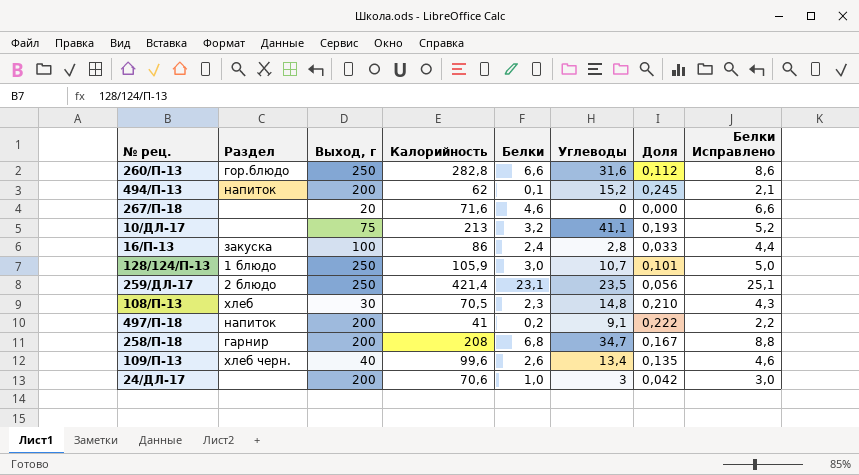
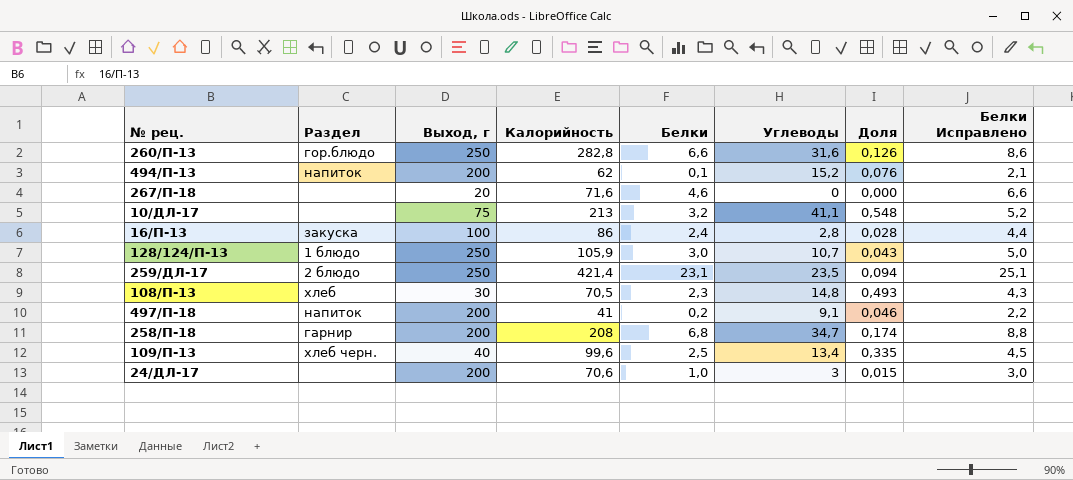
column Доля | formula: [Углеводы] / [Калорийность] -> [Углеводы] / [Выход, г]
109/П-13 | Белки: 2,6 -> 2,5
109/П-13 | Белки Исправлено: 4,6 -> 4,5

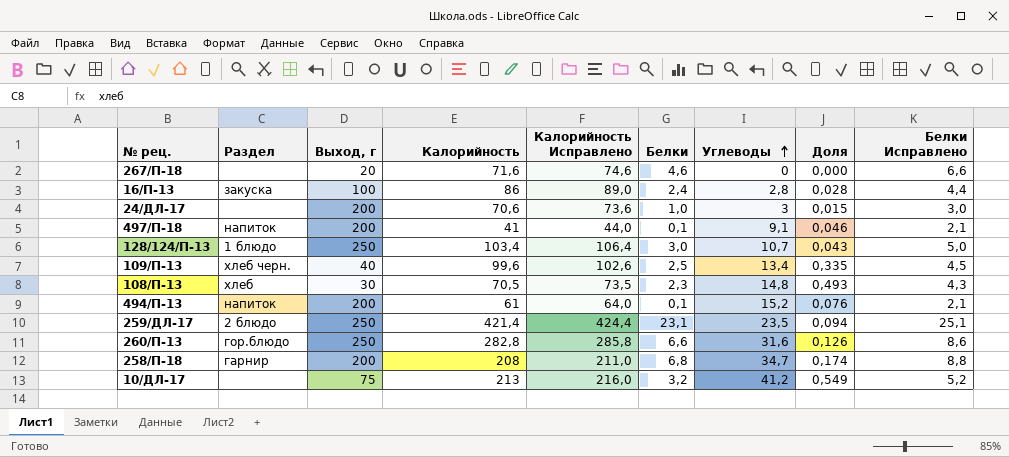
row order: none -> Углеводы ascending
column Калорийность Исправлено | formula: none -> [Калорийность] + 3
497/П-18 | Белки: 0,2 -> 0,1
497/П-18 | Белки Исправлено: 2,2 -> 2,1
128/124/П-13 | Калорийность: 105,9 -> 103,4
494/П-13 | Калорийность: 62 -> 61
10/ДЛ-17 | Углеводы: 41,1 -> 41,2
10/ДЛ-17 | Доля: 0,548 -> 0,549

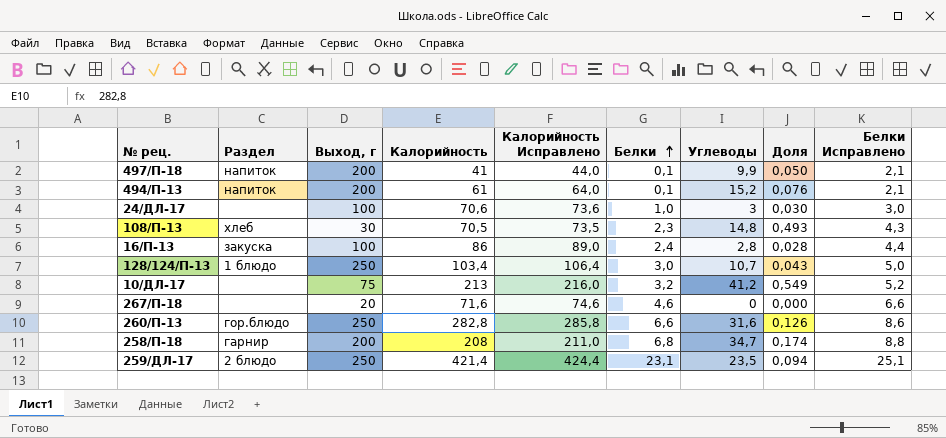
row order: Углеводы ascending -> Белки ascending
row 109/П-13: хлеб черн. | 40 | 99,6 | 102,6 | 2,5 | 13,4 | 0,335 | 4,5 -> none
497/П-18 | Углеводы: 9,1 -> 9,9
497/П-18 | Доля: 0,046 -> 0,050
24/ДЛ-17 | Выход, г: 200 -> 100
24/ДЛ-17 | Доля: 0,015 -> 0,030

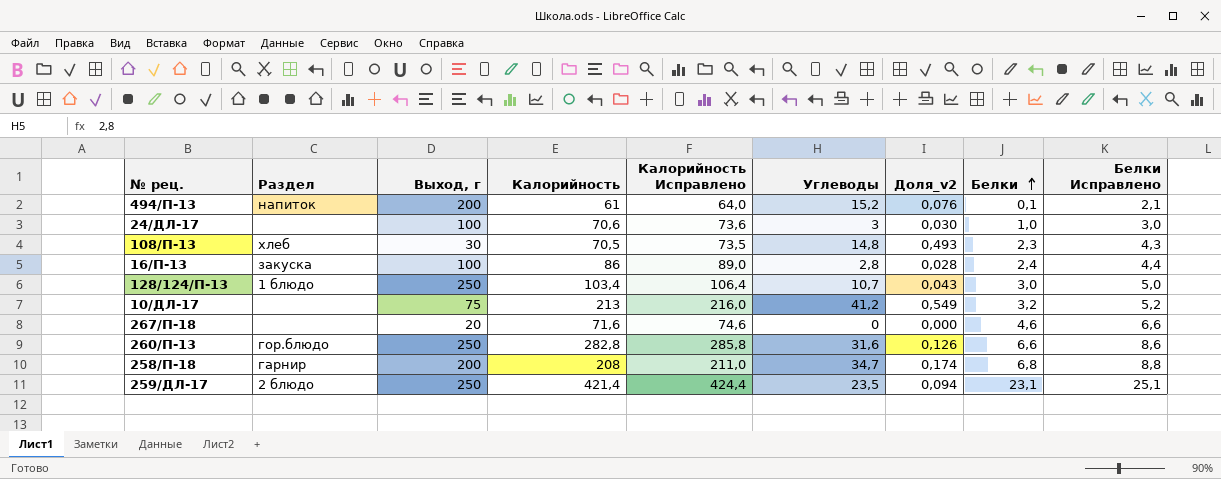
column name: Доля -> Доля_v2
column Белки | position: 6 -> 8
row 497/П-18: напиток | 200 | 41 | 44,0 | 0,1 | 9,9 | 0,050 | 2,1 -> none

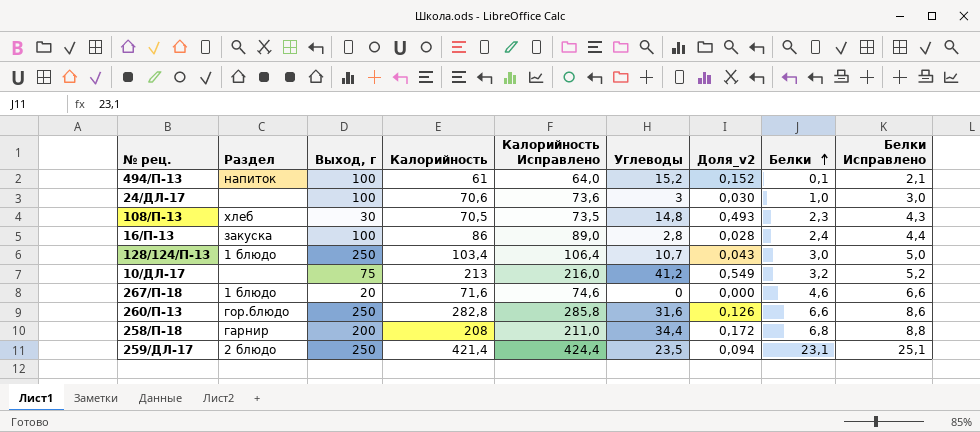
494/П-13 | Выход, г: 200 -> 100
494/П-13 | Доля_v2: 0,076 -> 0,152
267/П-18 | Раздел: none -> 1 блюдо
258/П-18 | Углеводы: 34,7 -> 34,4
258/П-18 | Доля_v2: 0,174 -> 0,172

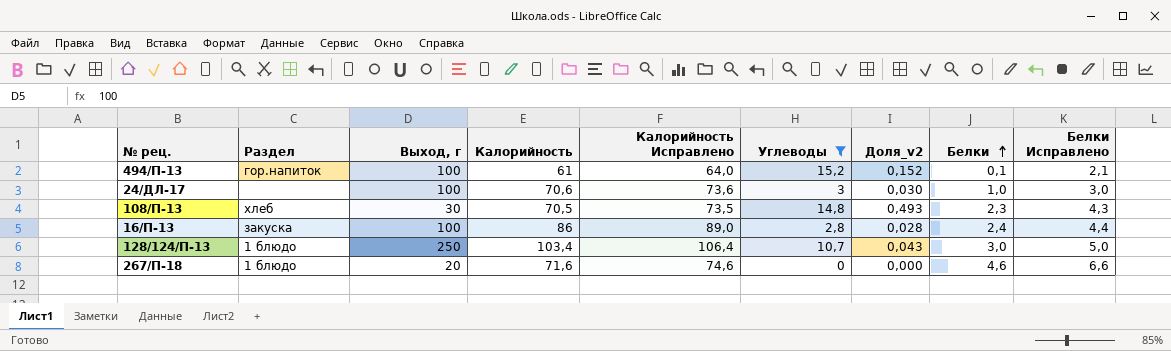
filter: none -> Углеводы <= 15,2
494/П-13 | Раздел: напиток -> гор.напиток

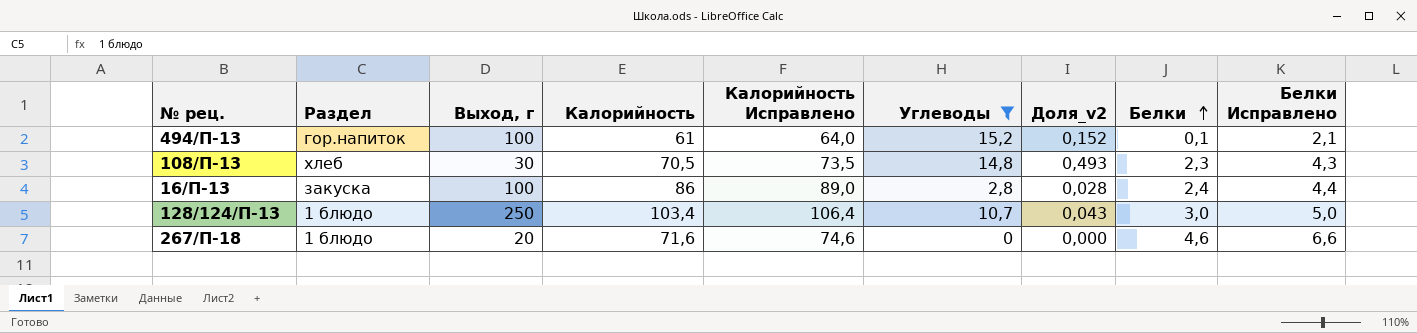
row 24/ДЛ-17: none | 100 | 70,6 | 73,6 | 3 | 0,030 | 1,0 | 3,0 -> none

